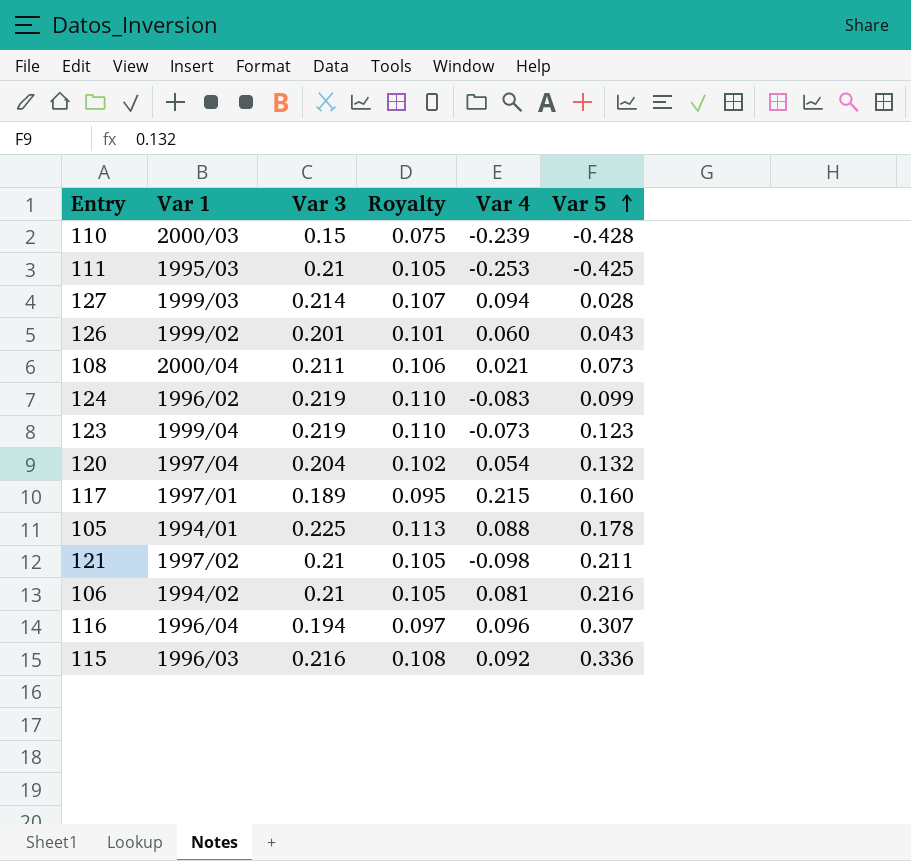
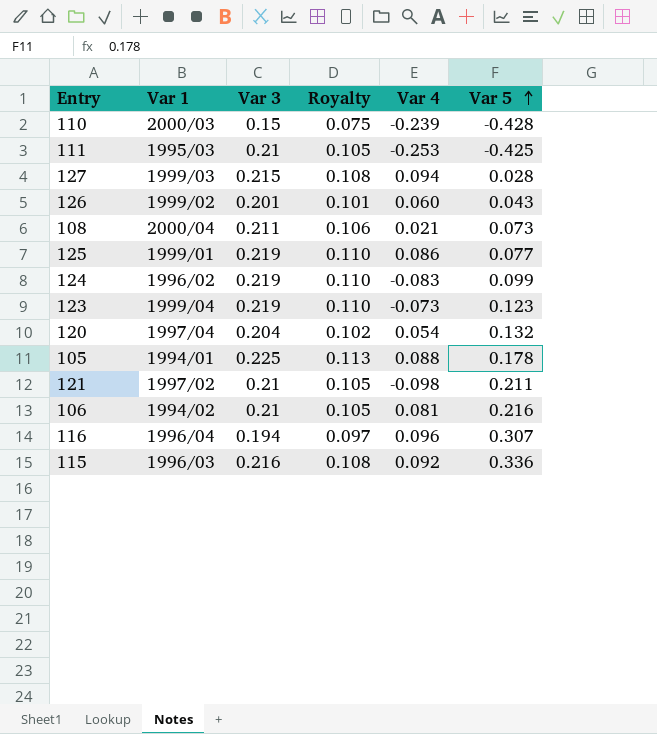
row 117: 1997/01 | 0.189 | 0.095 | 0.215 | 0.160 -> none
127 | Var 3: 0.214 -> 0.215
127 | Royalty: 0.107 -> 0.108
row 125: none -> 1999/01 | 0.219 | 0.110 | 0.086 | 0.077

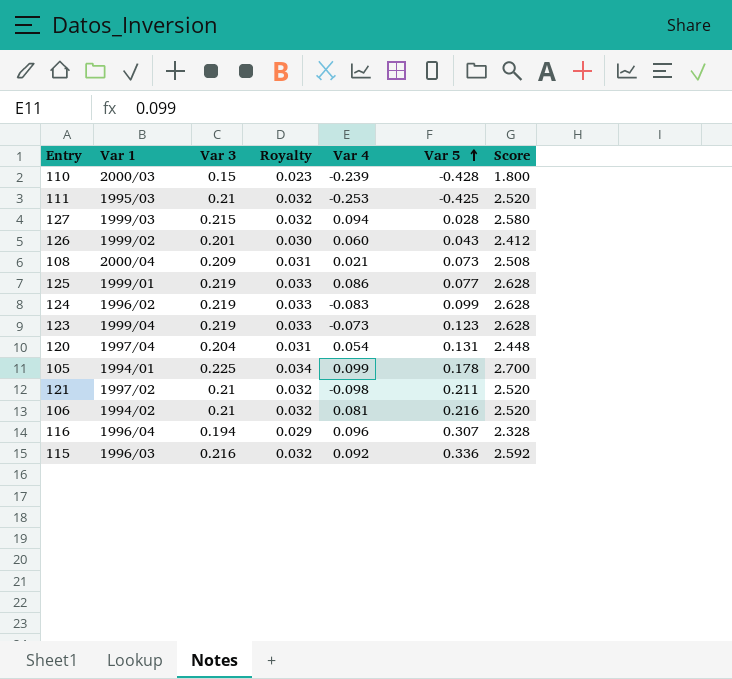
column Royalty | formula: [Var 3] * 0.5 -> [Var 3] * 0.15
column Score | formula: none -> [Var 3] * 12
108 | Var 3: 0.211 -> 0.209
120 | Var 5: 0.132 -> 0.131
105 | Var 4: 0.088 -> 0.099

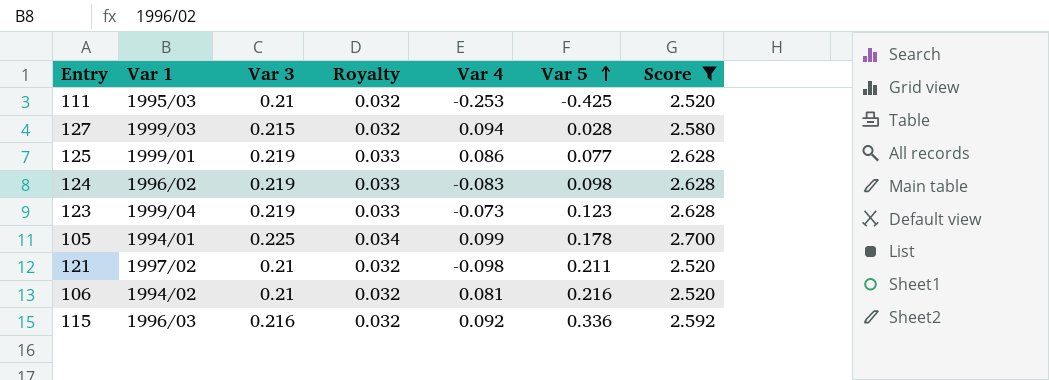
filter: none -> Score >= 2.520
124 | Var 5: 0.099 -> 0.098

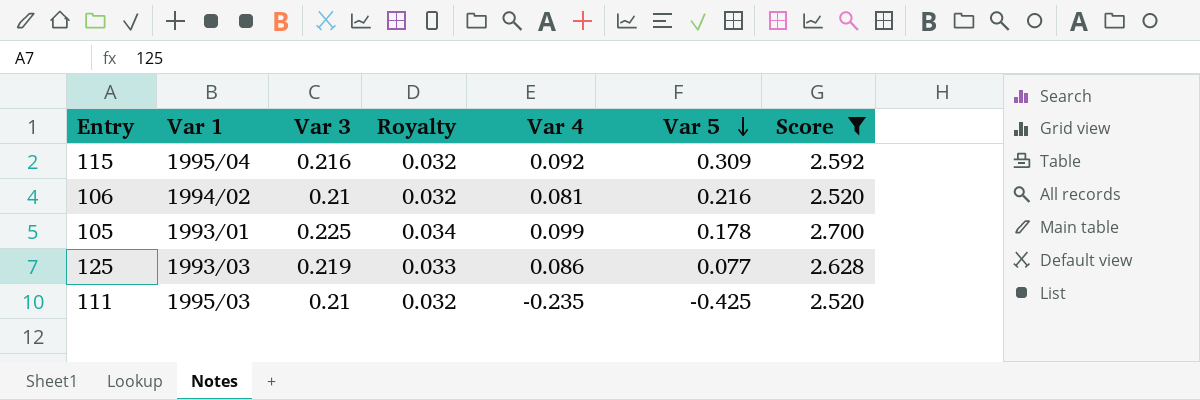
row order: Var 5 ascending -> Var 5 descending
row 127: 1999/03 | 0.215 | 0.032 | 0.094 | 0.028 | 2.580 -> none
row 124: 1996/02 | 0.219 | 0.033 | -0.083 | 0.098 | 2.628 -> none
row 123: 1999/04 | 0.219 | 0.033 | -0.073 | 0.123 | 2.628 -> none
row 121: 1997/02 | 0.21 | 0.032 | -0.098 | 0.211 | 2.520 -> none
115 | Var 1: 1996/03 -> 1995/04
115 | Var 5: 0.336 -> 0.309
105 | Var 1: 1994/01 -> 1993/01
125 | Var 1: 1999/01 -> 1993/03
111 | Var 4: -0.253 -> -0.235

